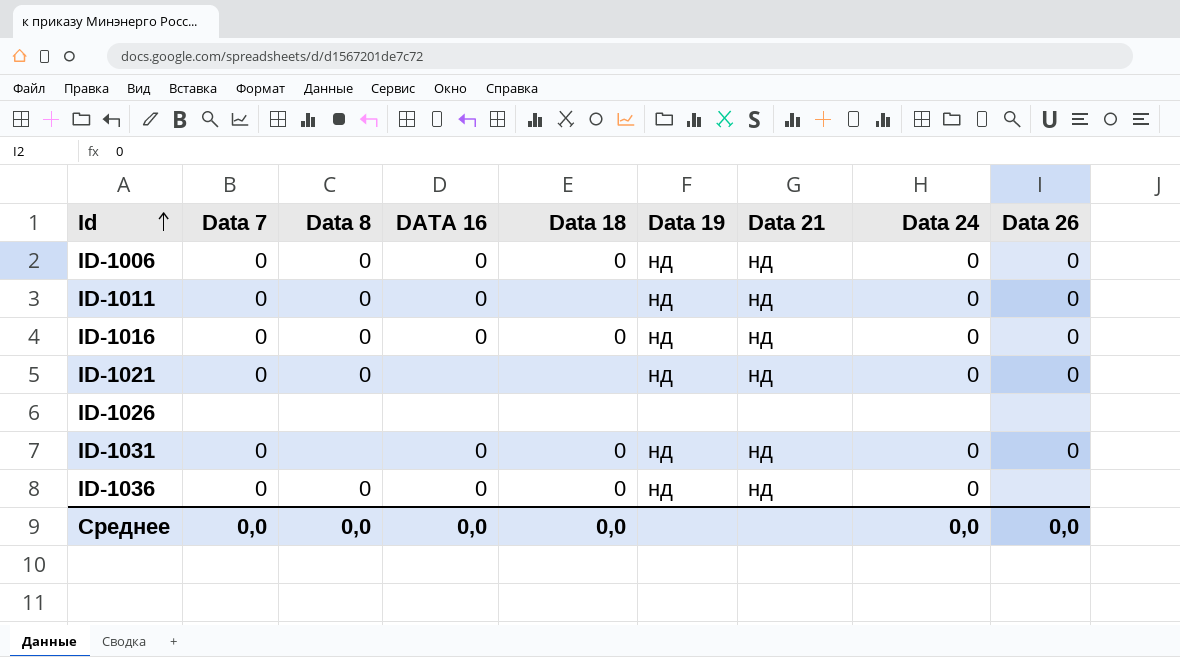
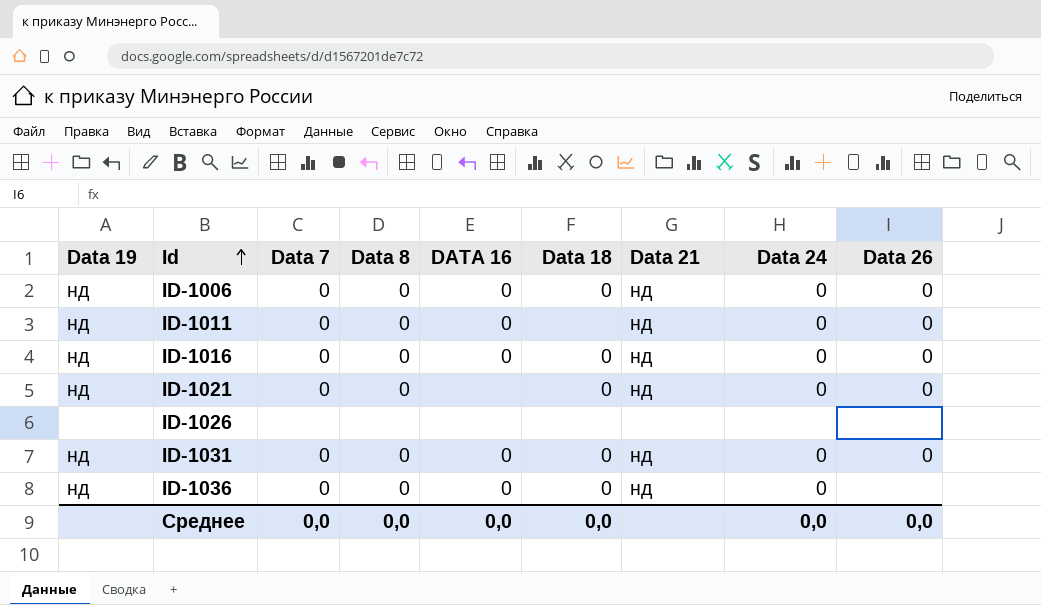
column Data 19 | position: 6 -> 1
ID-1021 | Data 18: none -> 0
ID-1031 | Data 8: none -> 0

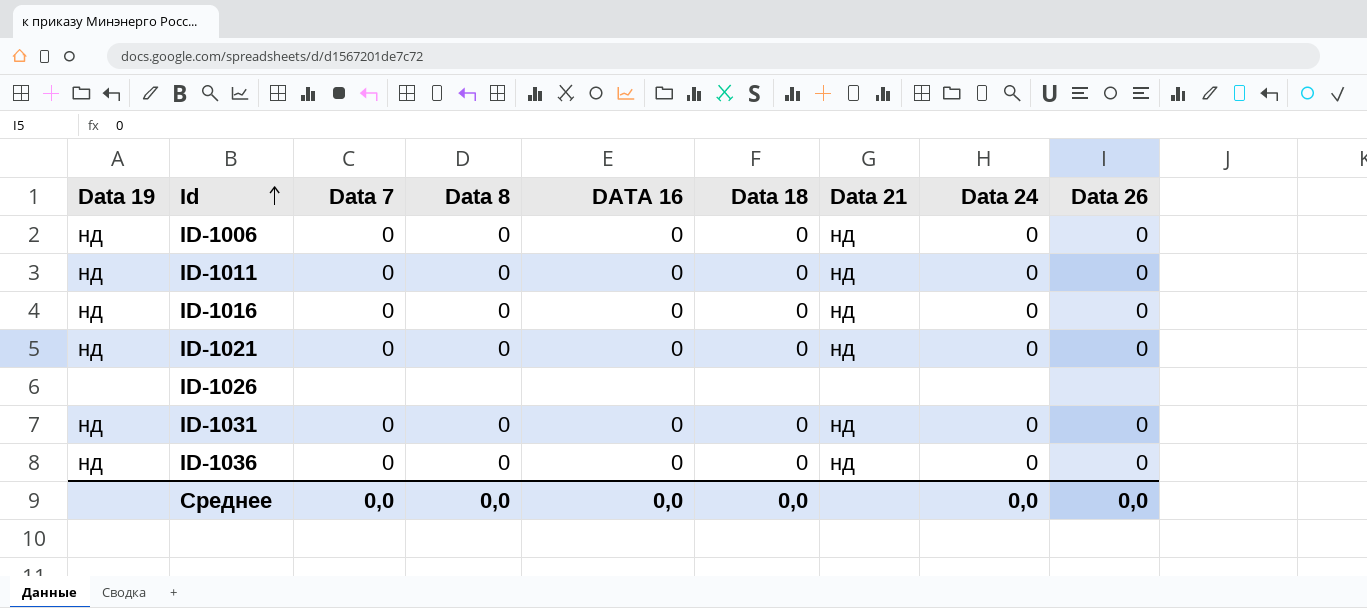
ID-1011 | Data 18: none -> 0
ID-1021 | DATA 16: none -> 0
ID-1036 | Data 26: none -> 0

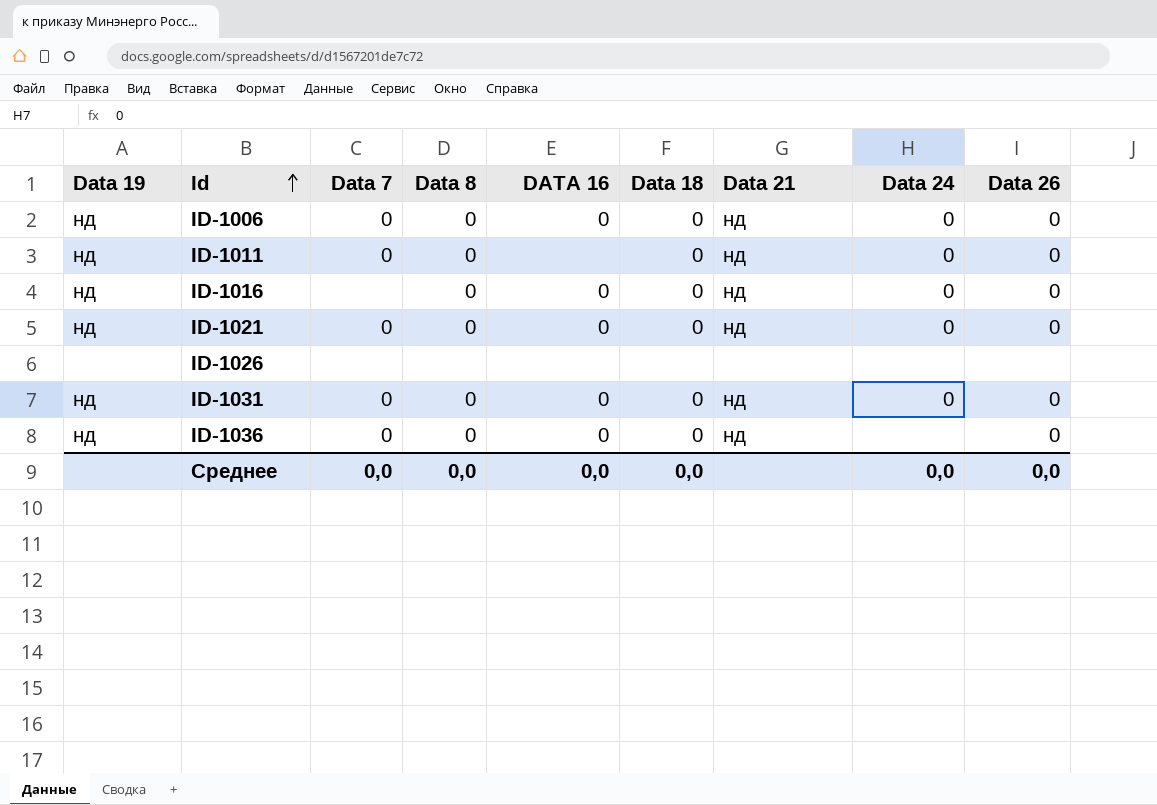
ID-1011 | DATA 16: 0 -> none
ID-1016 | Data 7: 0 -> none
ID-1036 | Data 24: 0 -> none

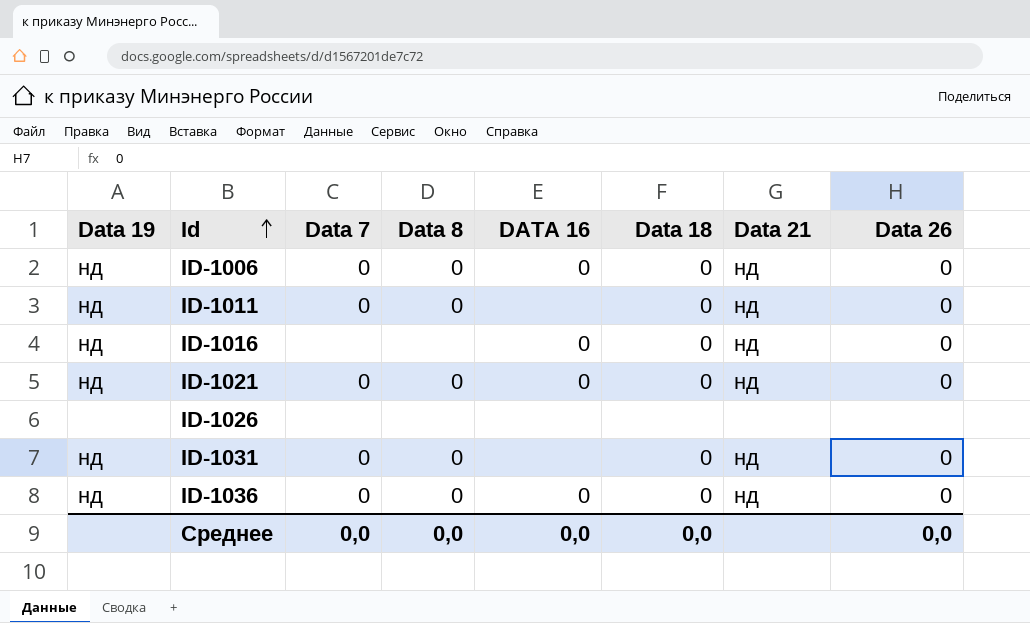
column Data 24 | position: 8 -> none
ID-1016 | Data 8: 0 -> none
ID-1031 | DATA 16: 0 -> none

